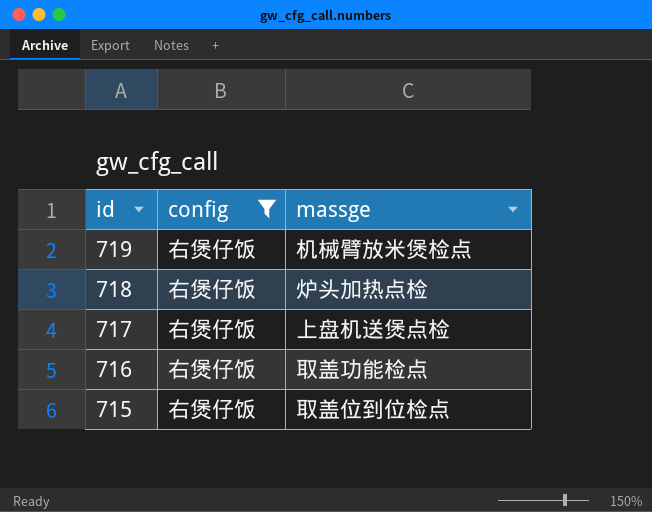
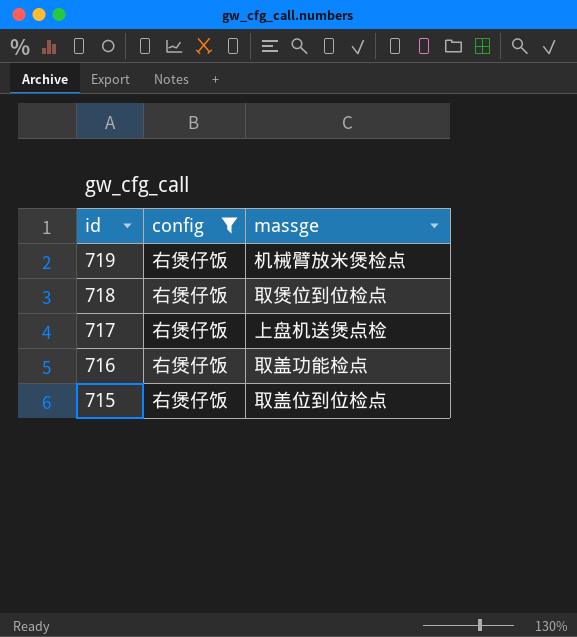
718 | massge: 炉头加热点检 -> 取煲位到位检点

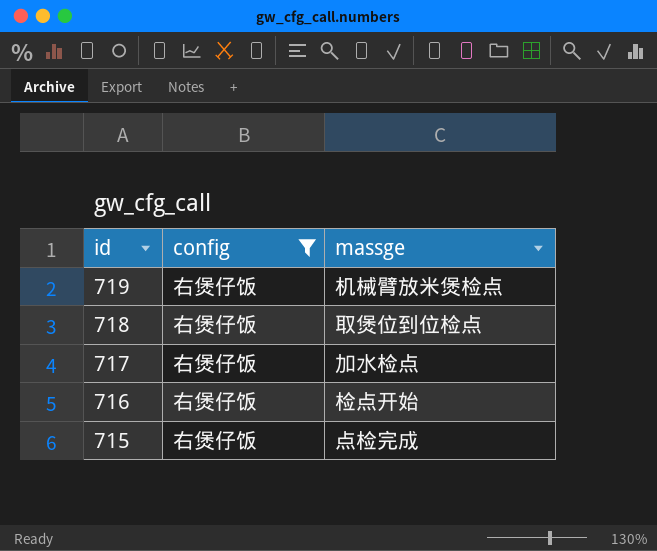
717 | massge: 上盘机送煲点检 -> 加水检点
716 | massge: 取盖功能检点 -> 检点开始
715 | massge: 取盖位到位检点 -> 点检完成

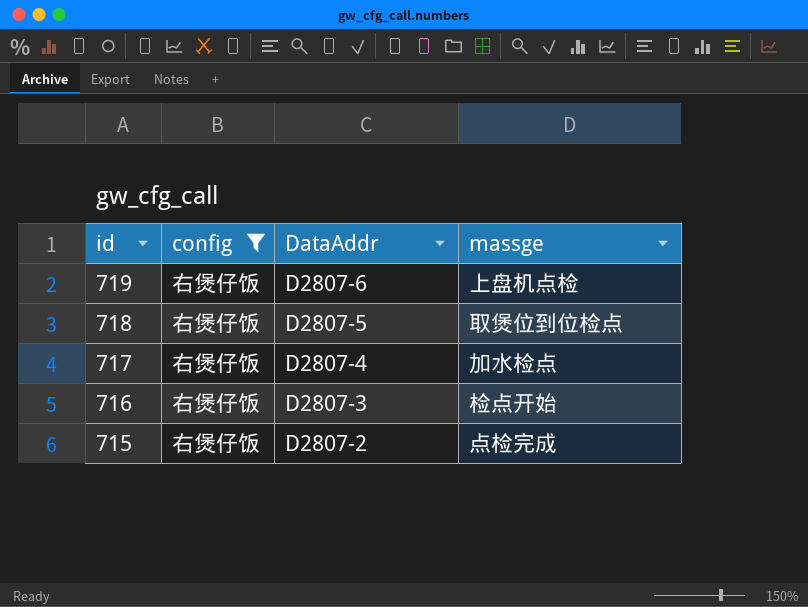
column DataAddr | position: none -> 3
719 | massge: 机械臂放米煲检点 -> 上盘机点检

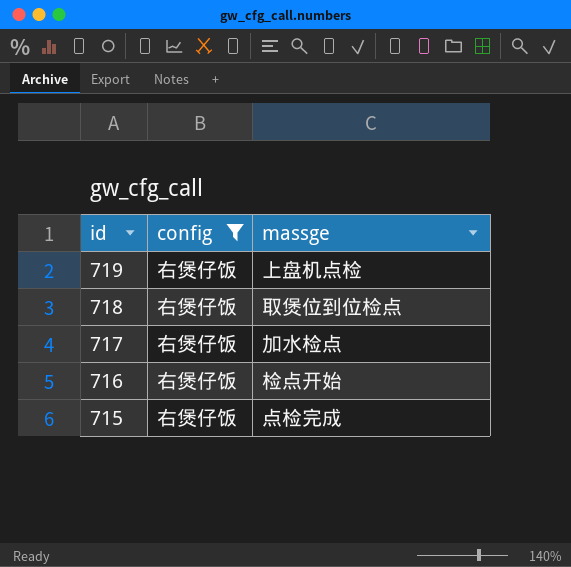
column DataAddr | position: 3 -> none

